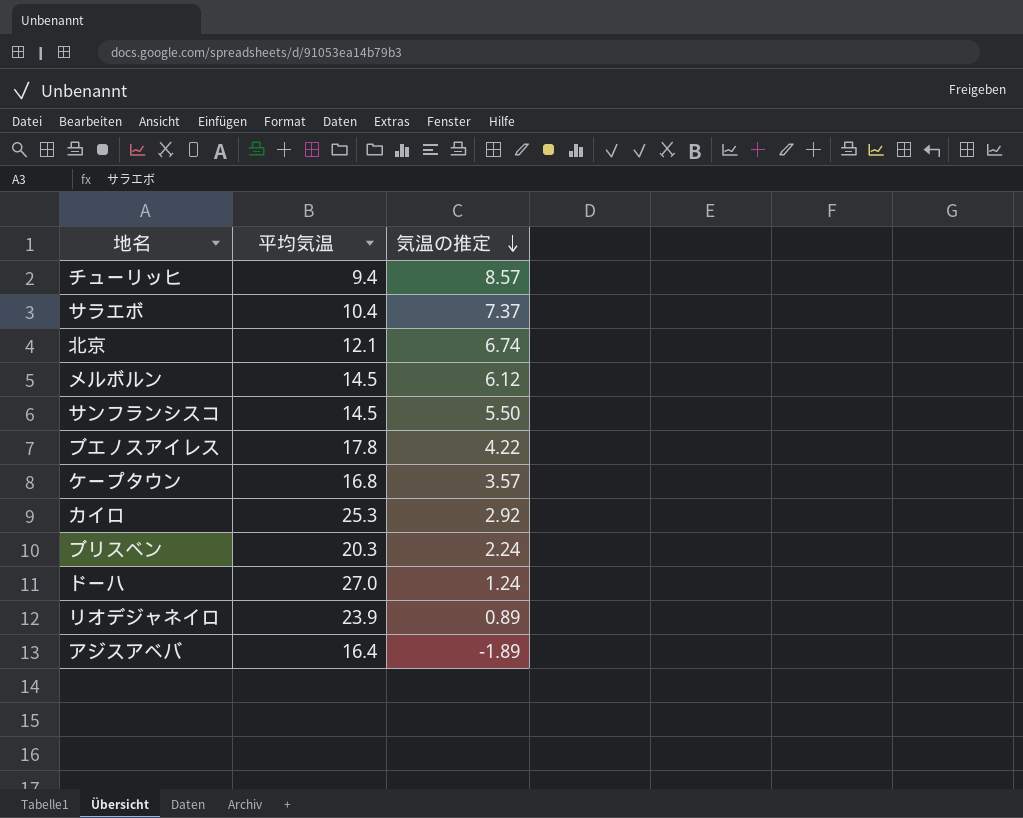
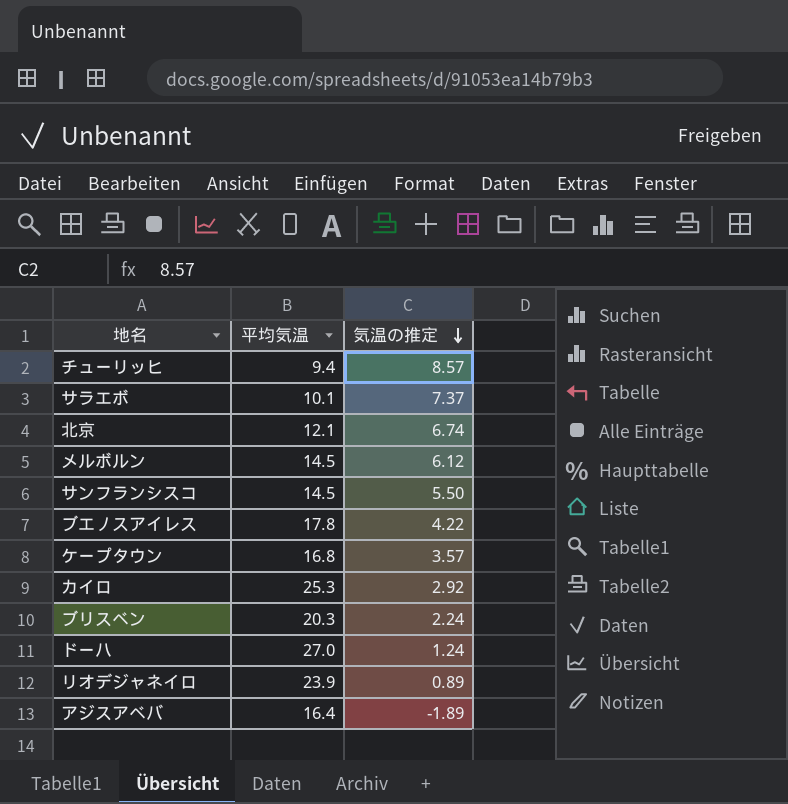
サラエボ | 平均気温: 10.4 -> 10.1

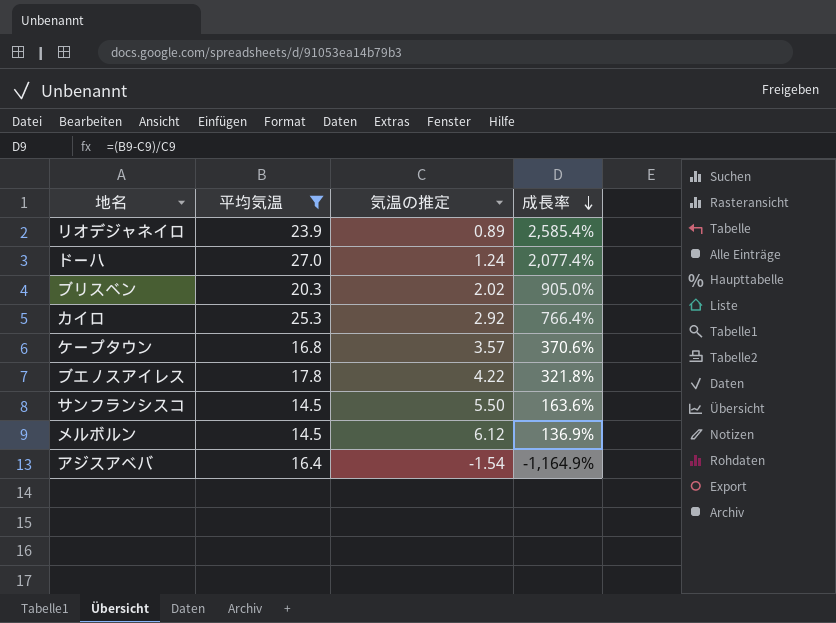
filter: none -> 平均気温 >= 14.5
row order: 気温の推定 descending -> 成長率 descending
column 成長率 | formula: none -> ([平均気温] - [気温の推定]) / [気温の推定]
ブリスベン | 気温の推定: 2.24 -> 2.02
アジスアベバ | 気温の推定: -1.89 -> -1.54

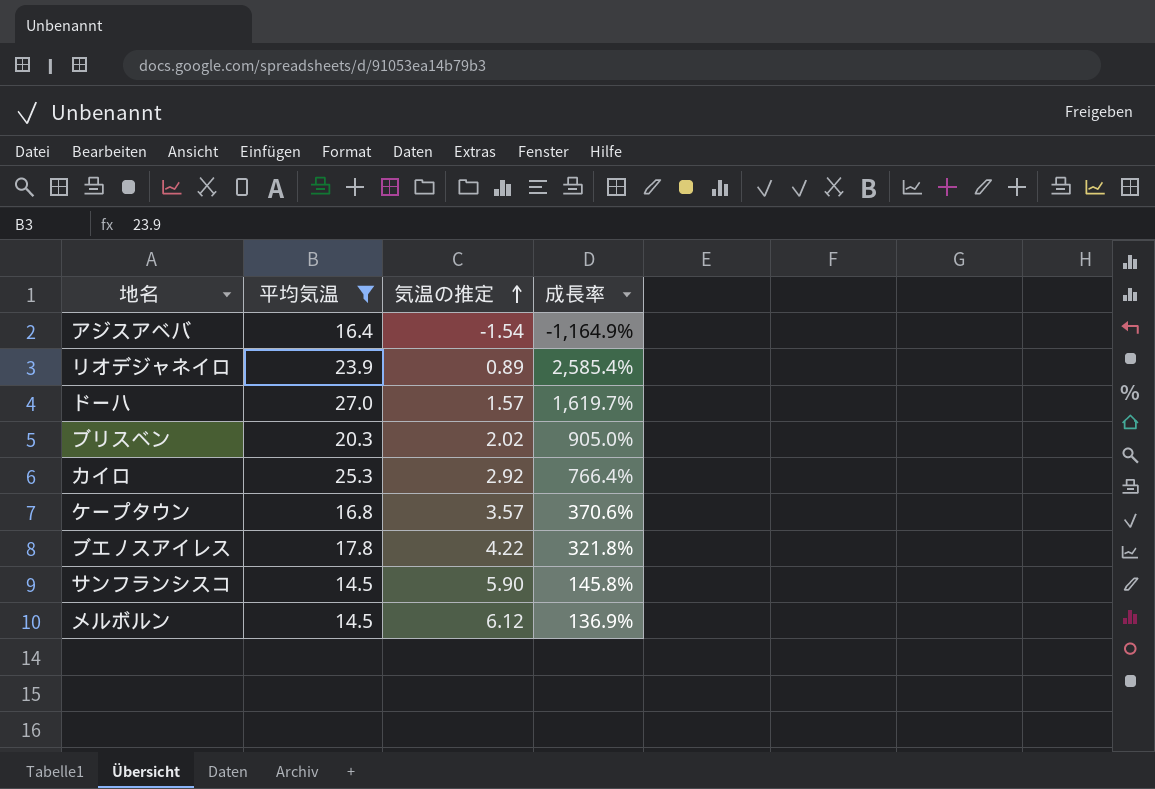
row order: 成長率 descending -> 気温の推定 ascending
ドーハ | 気温の推定: 1.24 -> 1.57
ドーハ | 成長率: 2,077.4% -> 1,619.7%
サンフランシスコ | 気温の推定: 5.50 -> 5.90
サンフランシスコ | 成長率: 163.6% -> 145.8%

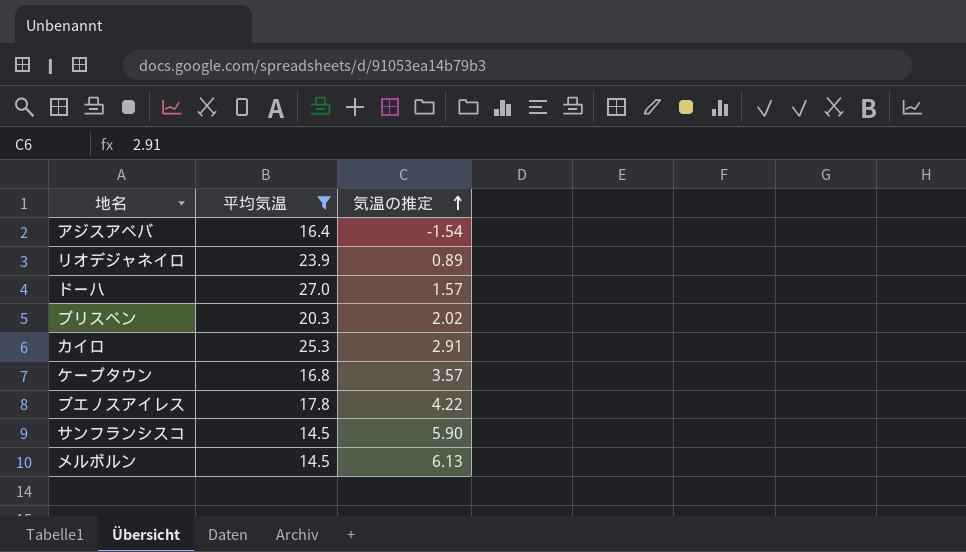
column 成長率 | formula: ([平均気温] - [気温の推定]) / [気温の推定] -> none
カイロ | 気温の推定: 2.92 -> 2.91
メルボルン | 気温の推定: 6.12 -> 6.13

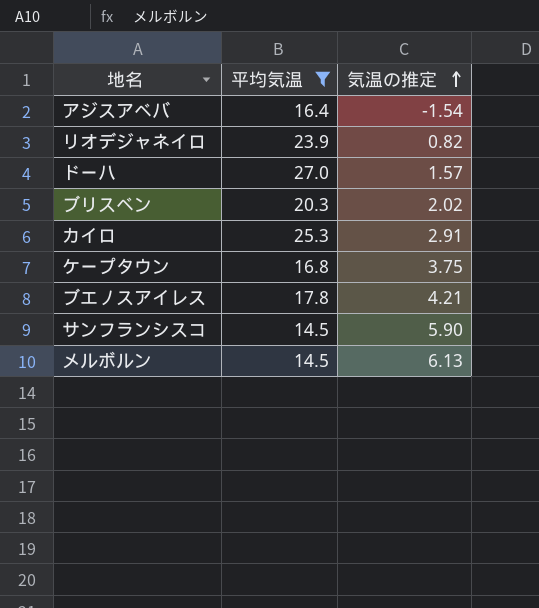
リオデジャネイロ | 気温の推定: 0.89 -> 0.82
ケープタウン | 気温の推定: 3.57 -> 3.75
ブエノスアイレス | 気温の推定: 4.22 -> 4.21

